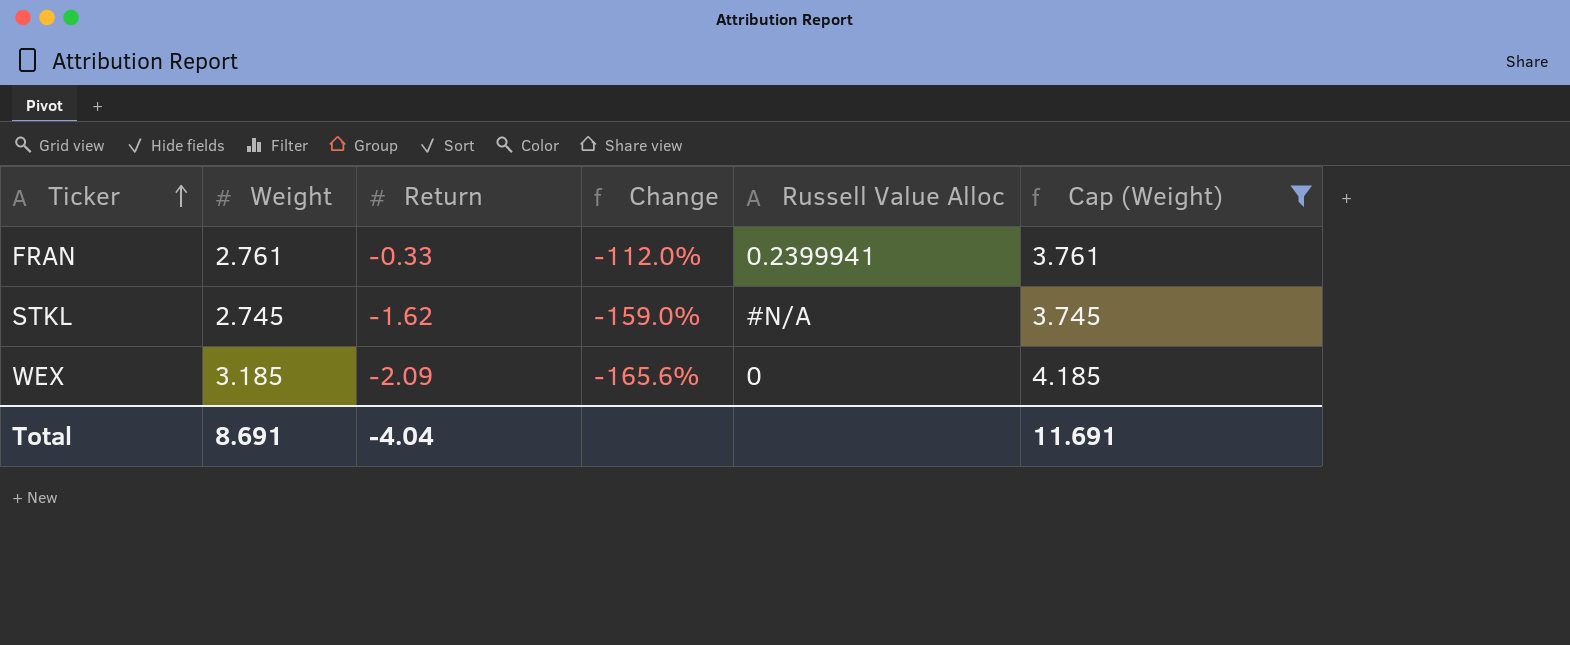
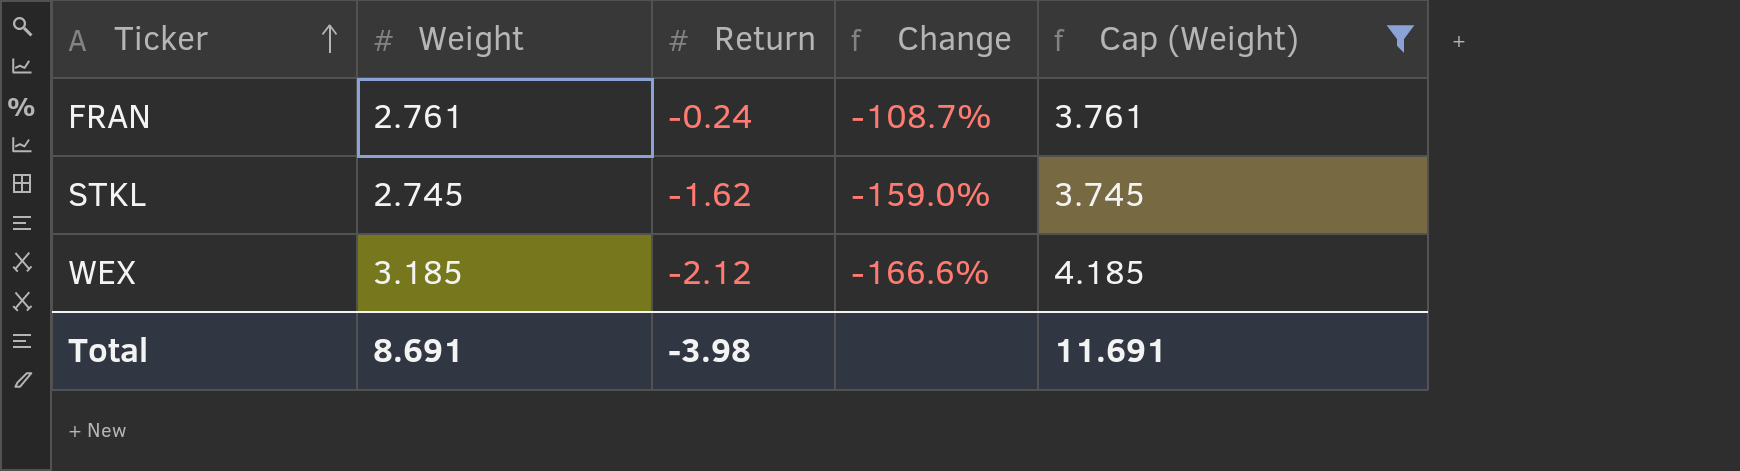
column Russell Value Alloc | position: 5 -> none
FRAN | Return: -0.33 -> -0.24
FRAN | Change: -112.0% -> -108.7%
WEX | Return: -2.09 -> -2.12
WEX | Change: -165.6% -> -166.6%
Total | Return: -4.04 -> -3.98

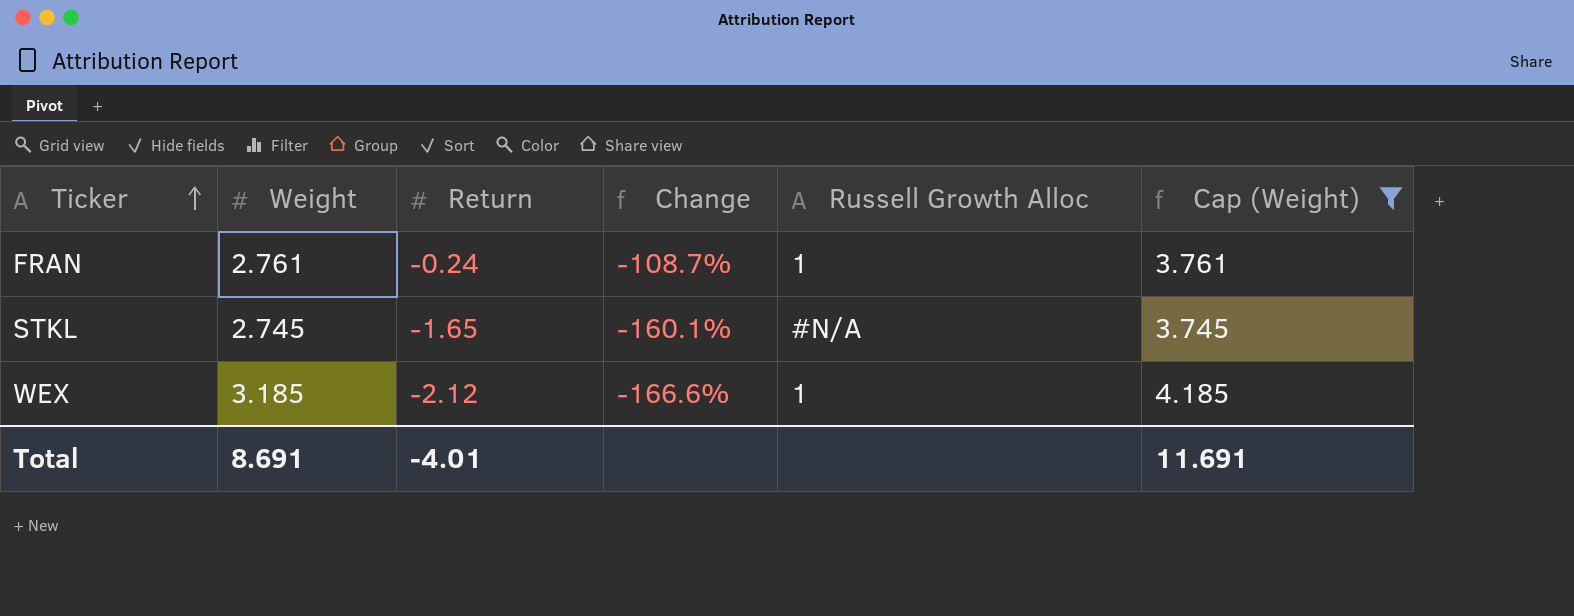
column Russell Growth Alloc | position: none -> 5
STKL | Return: -1.62 -> -1.65
STKL | Change: -159.0% -> -160.1%
Total | Return: -3.98 -> -4.01

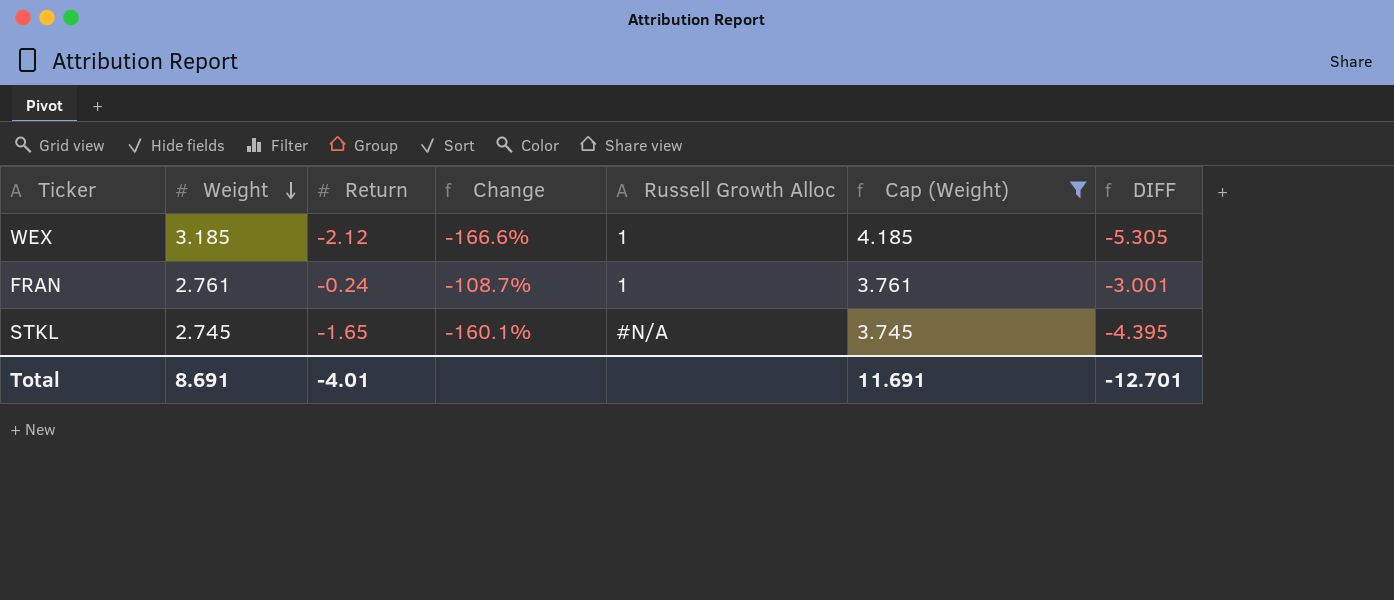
row order: Ticker ascending -> Weight descending
column DIFF | formula: none -> [Return] - [Weight]

